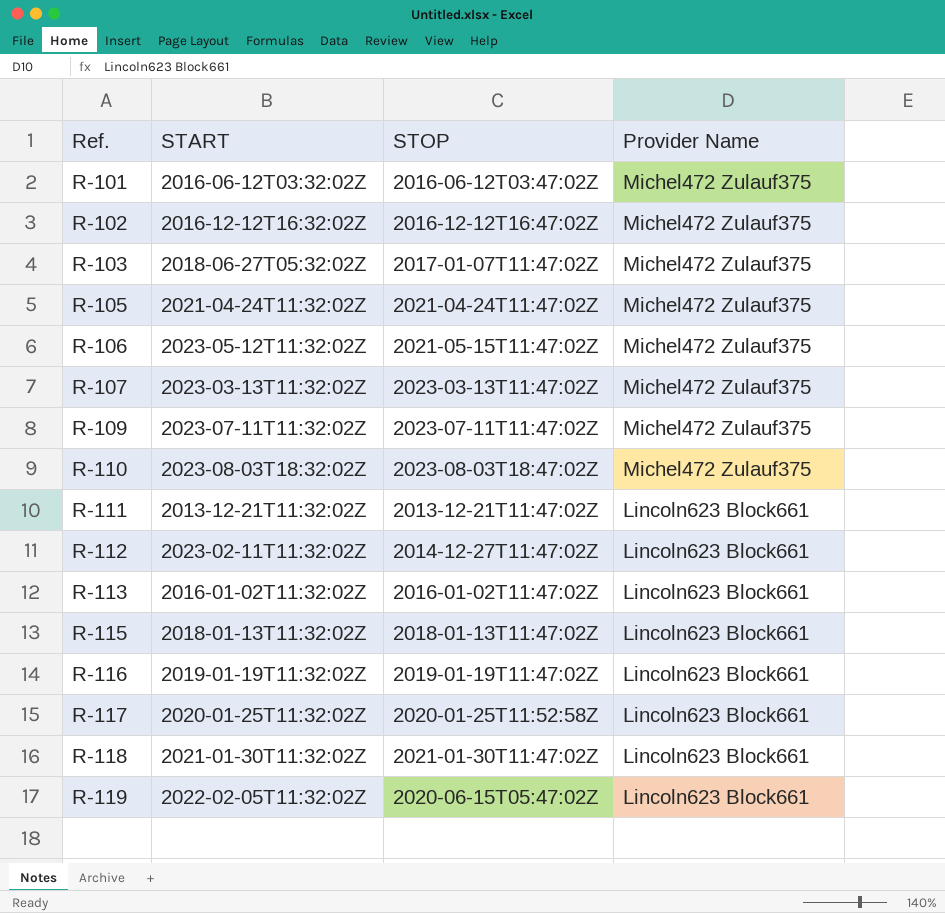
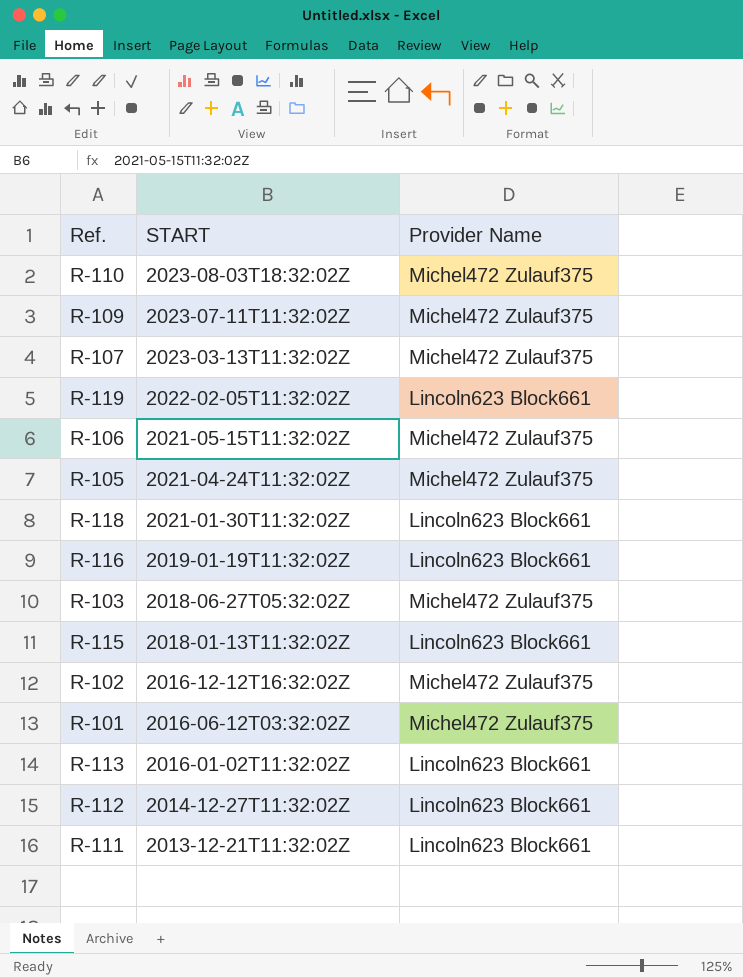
row order: Ref. ascending -> START descending
column STOP | position: 3 -> none
row R-117: 2020-01-25T11:32:02Z | 2020-01-25T11:52:58Z | Lincoln623 Block661 -> none
R-106 | START: 2023-05-12T11:32:02Z -> 2021-05-15T11:32:02Z
R-112 | START: 2023-02-11T11:32:02Z -> 2014-12-27T11:32:02Z

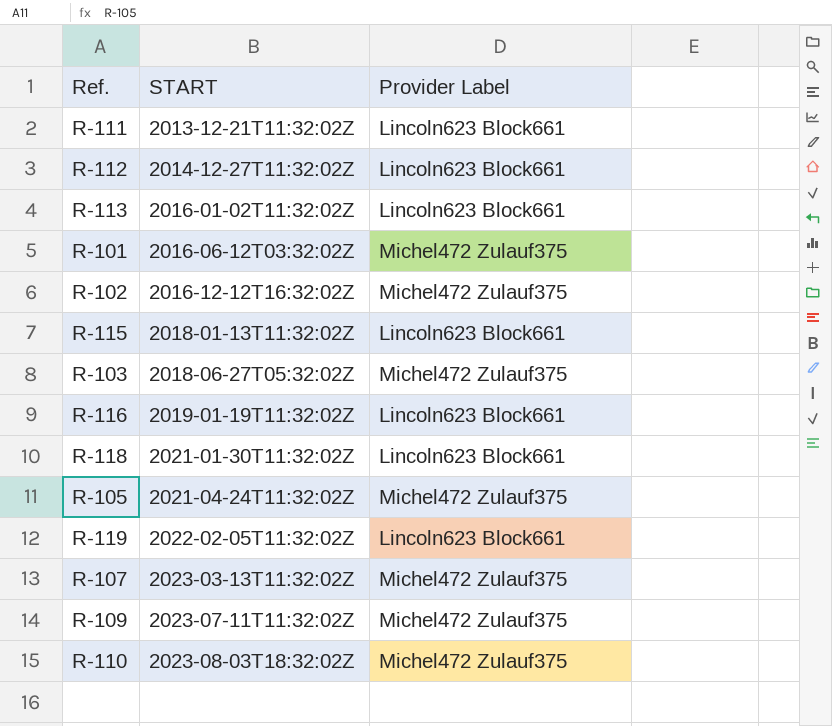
row order: START descending -> START ascending
column name: Provider Name -> Provider Label
row R-106: 2021-05-15T11:32:02Z | Michel472 Zulauf375 -> none

